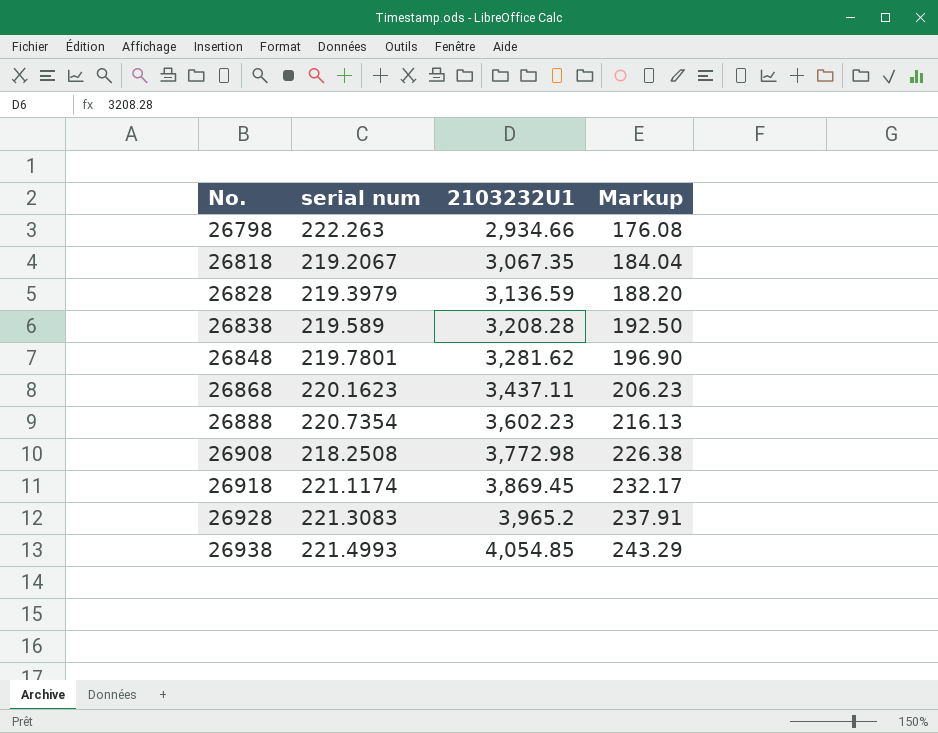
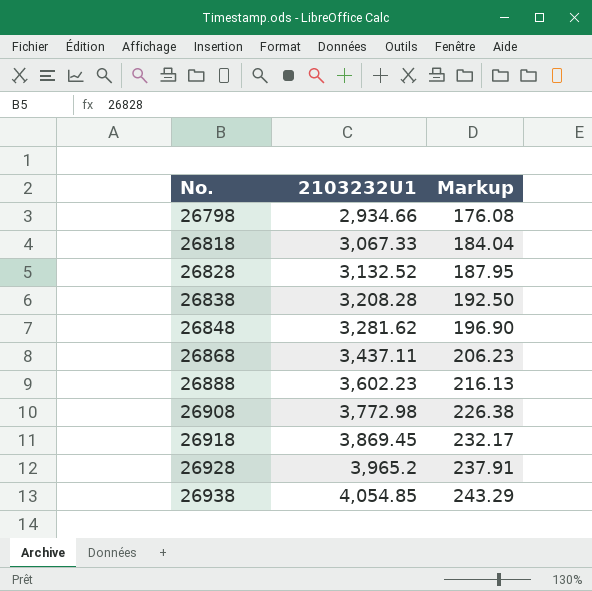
column serial num | position: 2 -> none
26818 | 2103232U1: 3,067.35 -> 3,067.33
26828 | 2103232U1: 3,136.59 -> 3,132.52
26828 | Markup: 188.20 -> 187.95

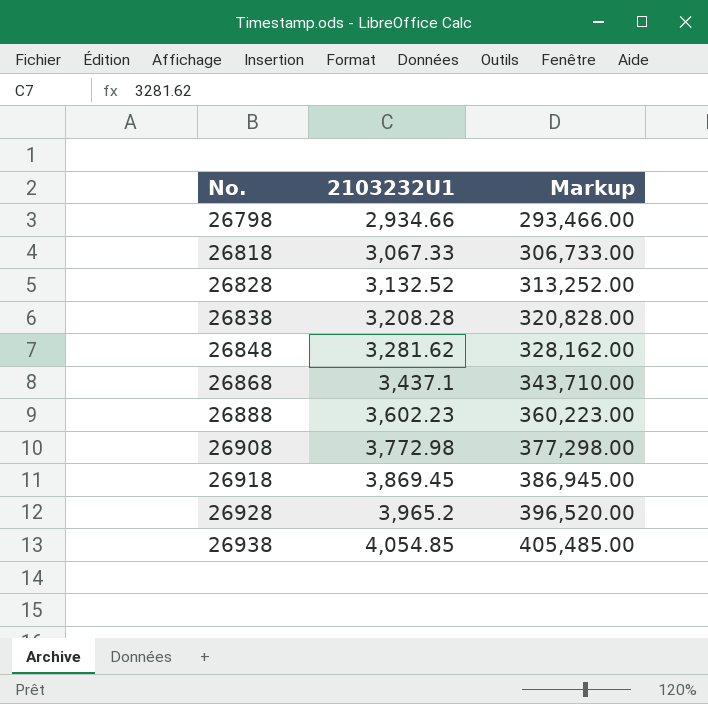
column Markup | formula: [2103232U1] * 0.06 -> [2103232U1] * 100
26868 | 2103232U1: 3,437.11 -> 3,437.1

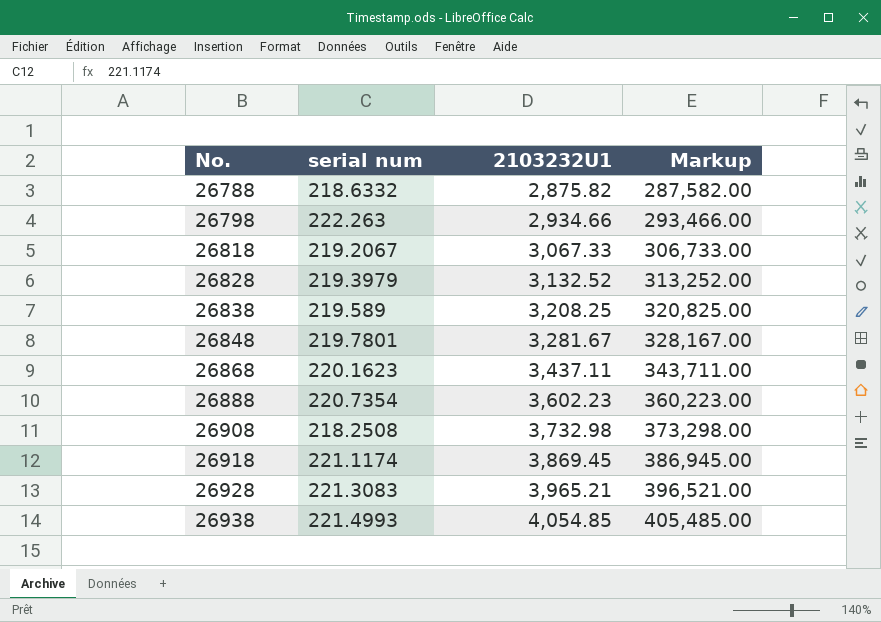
column serial num | position: none -> 2
row 26788: none -> 218.6332 | 2,875.82 | 287,582.00
26838 | 2103232U1: 3,208.28 -> 3,208.25
26838 | Markup: 320,828.00 -> 320,825.00
26848 | 2103232U1: 3,281.62 -> 3,281.67
26848 | Markup: 328,162.00 -> 328,167.00
26868 | 2103232U1: 3,437.1 -> 3,437.11
26868 | Markup: 343,710.00 -> 343,711.00
26908 | 2103232U1: 3,772.98 -> 3,732.98
26908 | Markup: 377,298.00 -> 373,298.00
26928 | 2103232U1: 3,965.2 -> 3,965.21
26928 | Markup: 396,520.00 -> 396,521.00

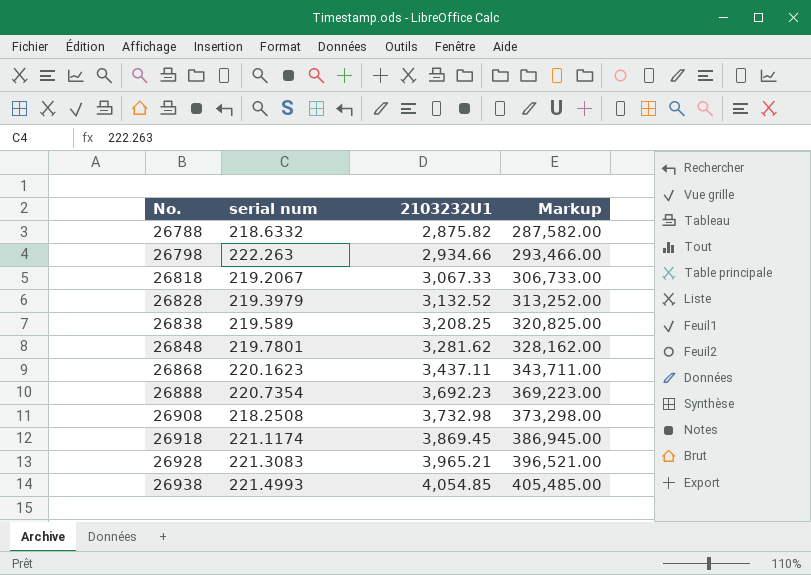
26848 | 2103232U1: 3,281.67 -> 3,281.62
26848 | Markup: 328,167.00 -> 328,162.00
26888 | 2103232U1: 3,602.23 -> 3,692.23
26888 | Markup: 360,223.00 -> 369,223.00

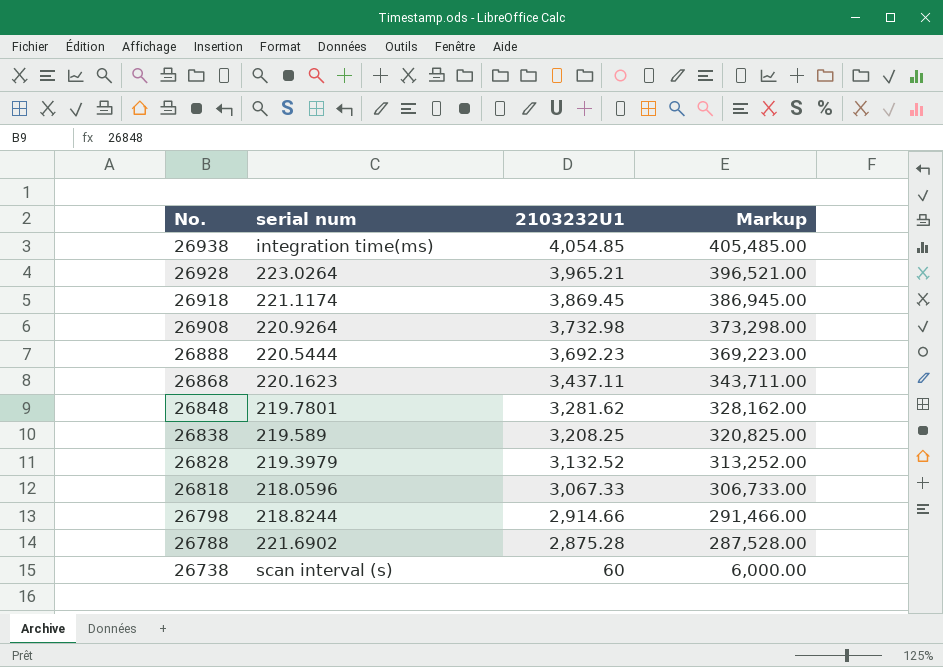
row order: No. ascending -> No. descending
26938 | serial num: 221.4993 -> integration time(ms)
26928 | serial num: 221.3083 -> 223.0264
26908 | serial num: 218.2508 -> 220.9264
26888 | serial num: 220.7354 -> 220.5444
26818 | serial num: 219.2067 -> 218.0596
26798 | serial num: 222.263 -> 218.8244
26798 | 2103232U1: 2,934.66 -> 2,914.66
26798 | Markup: 293,466.00 -> 291,466.00
26788 | serial num: 218.6332 -> 221.6902
26788 | 2103232U1: 2,875.82 -> 2,875.28
26788 | Markup: 287,582.00 -> 287,528.00
row 26738: none -> scan interval (s) | 60 | 6,000.00

